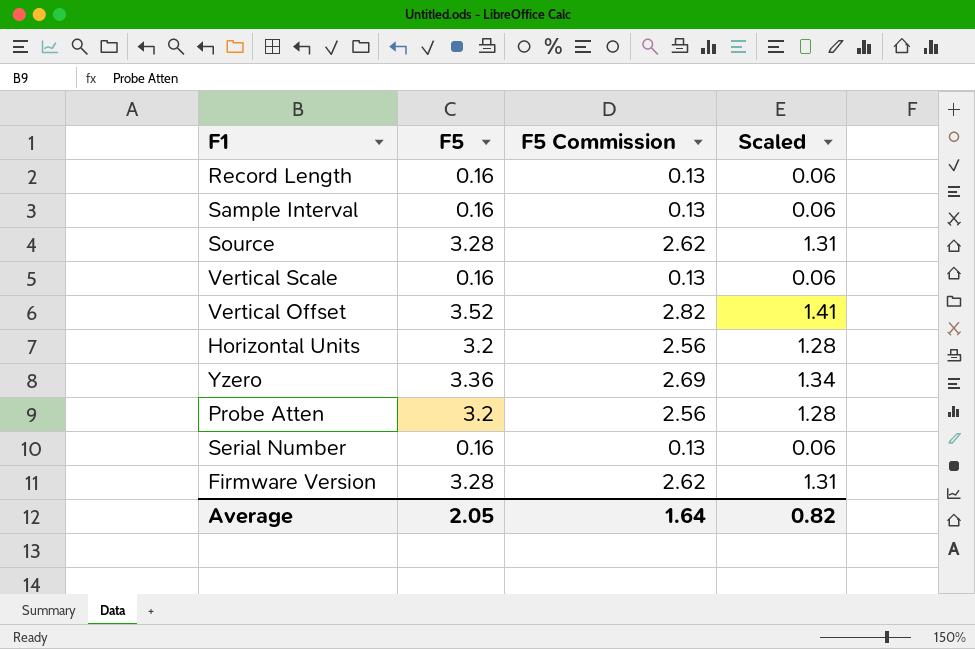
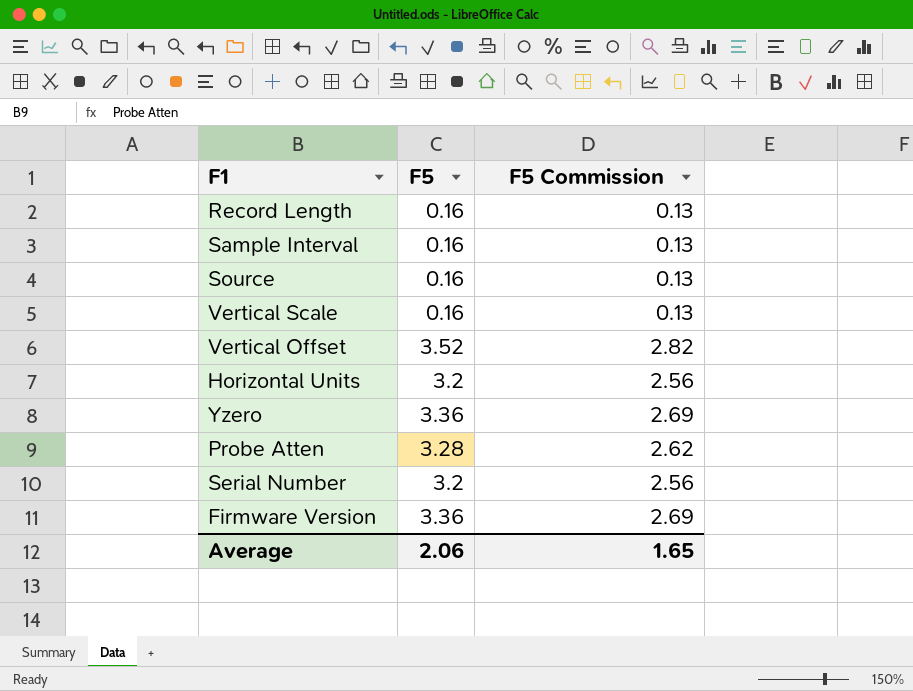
column Scaled | formula: [F5] * 0.4 -> none
Source | F5: 3.28 -> 0.16
Source | F5 Commission: 2.62 -> 0.13
Probe Atten | F5: 3.2 -> 3.28
Probe Atten | F5 Commission: 2.56 -> 2.62
Serial Number | F5: 0.16 -> 3.2
Serial Number | F5 Commission: 0.13 -> 2.56
Firmware Version | F5: 3.28 -> 3.36
Firmware Version | F5 Commission: 2.62 -> 2.69
Average | F5: 2.05 -> 2.06
Average | F5 Commission: 1.64 -> 1.65

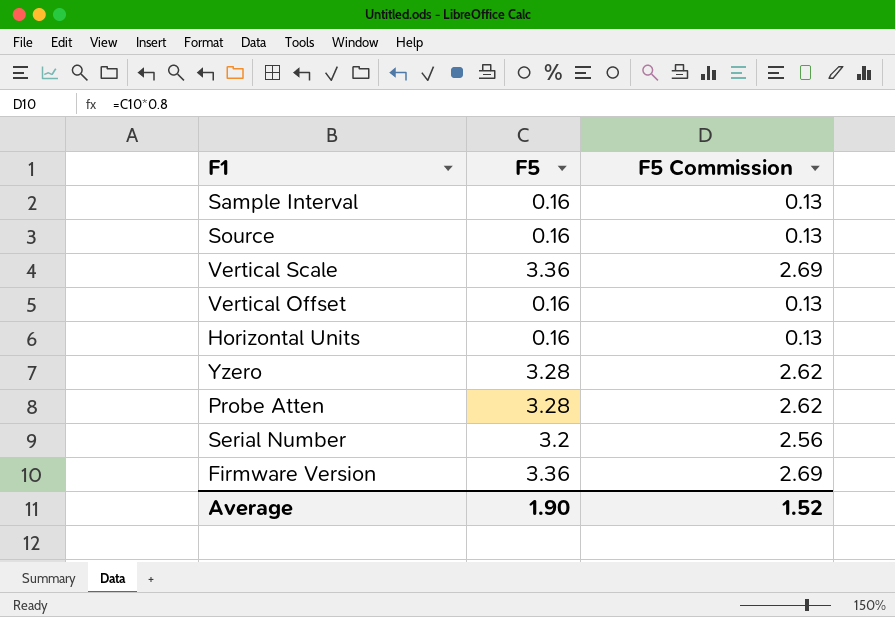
row Record Length: 0.16 | 0.13 -> none
Vertical Scale | F5: 0.16 -> 3.36
Vertical Scale | F5 Commission: 0.13 -> 2.69
Vertical Offset | F5: 3.52 -> 0.16
Vertical Offset | F5 Commission: 2.82 -> 0.13
Horizontal Units | F5: 3.2 -> 0.16
Horizontal Units | F5 Commission: 2.56 -> 0.13
Yzero | F5: 3.36 -> 3.28
Yzero | F5 Commission: 2.69 -> 2.62
Average | F5: 2.06 -> 1.90
Average | F5 Commission: 1.65 -> 1.52

